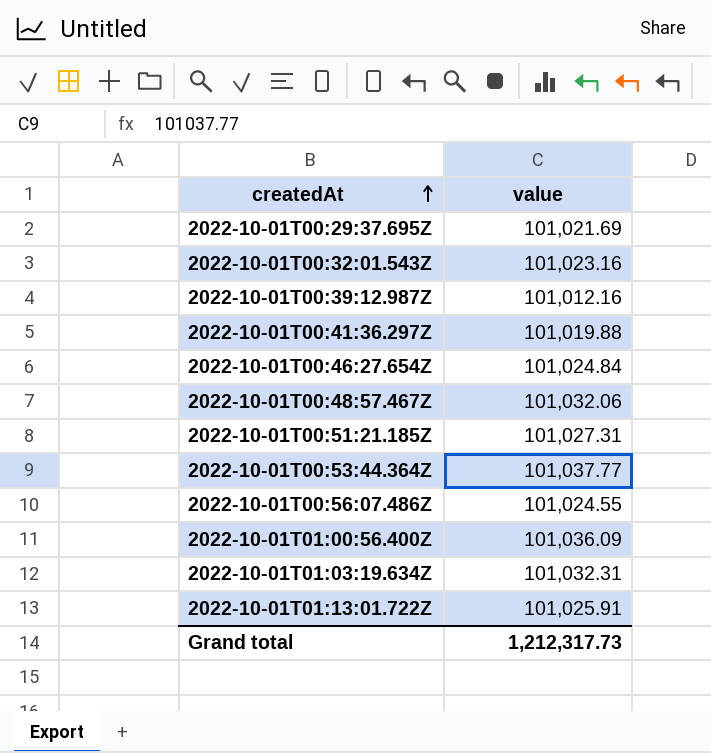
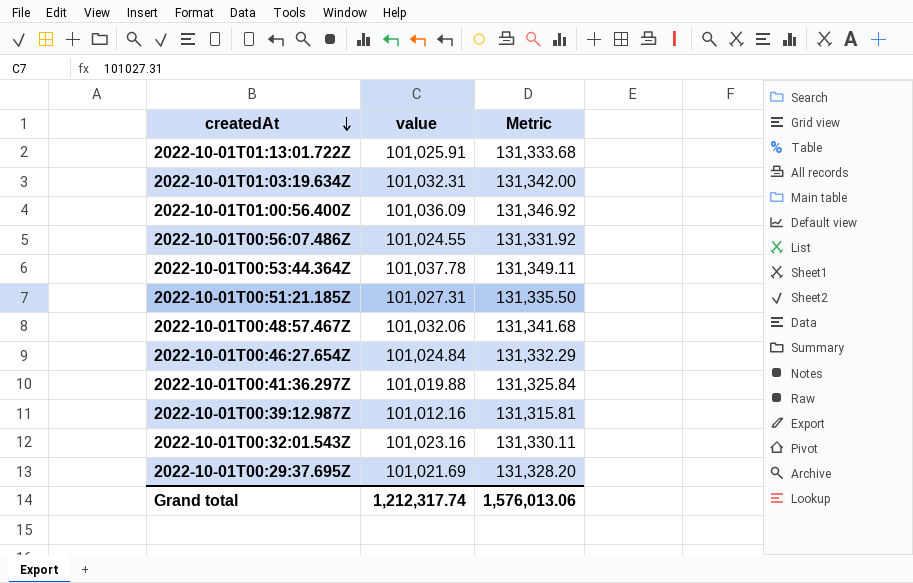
row order: createdAt ascending -> createdAt descending
column Metric | formula: none -> [value] * 1.3
2022-10-01T00:53:44.364Z | value: 101,037.77 -> 101,037.78
Grand total | value: 1,212,317.73 -> 1,212,317.74

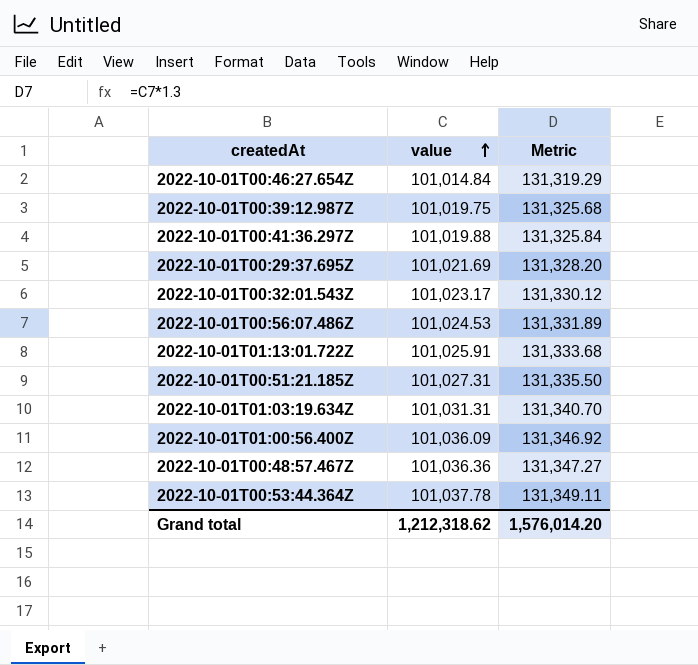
row order: createdAt descending -> value ascending
2022-10-01T00:46:27.654Z | value: 101,024.84 -> 101,014.84
2022-10-01T00:46:27.654Z | Metric: 131,332.29 -> 131,319.29
2022-10-01T00:39:12.987Z | value: 101,012.16 -> 101,019.75
2022-10-01T00:39:12.987Z | Metric: 131,315.81 -> 131,325.68
2022-10-01T00:32:01.543Z | value: 101,023.16 -> 101,023.17
2022-10-01T00:32:01.543Z | Metric: 131,330.11 -> 131,330.12
2022-10-01T00:56:07.486Z | value: 101,024.55 -> 101,024.53
2022-10-01T00:56:07.486Z | Metric: 131,331.92 -> 131,331.89
2022-10-01T01:03:19.634Z | value: 101,032.31 -> 101,031.31
2022-10-01T01:03:19.634Z | Metric: 131,342.00 -> 131,340.70
2022-10-01T00:48:57.467Z | value: 101,032.06 -> 101,036.36
2022-10-01T00:48:57.467Z | Metric: 131,341.68 -> 131,347.27
Grand total | value: 1,212,317.74 -> 1,212,318.62
Grand total | Metric: 1,576,013.06 -> 1,576,014.20

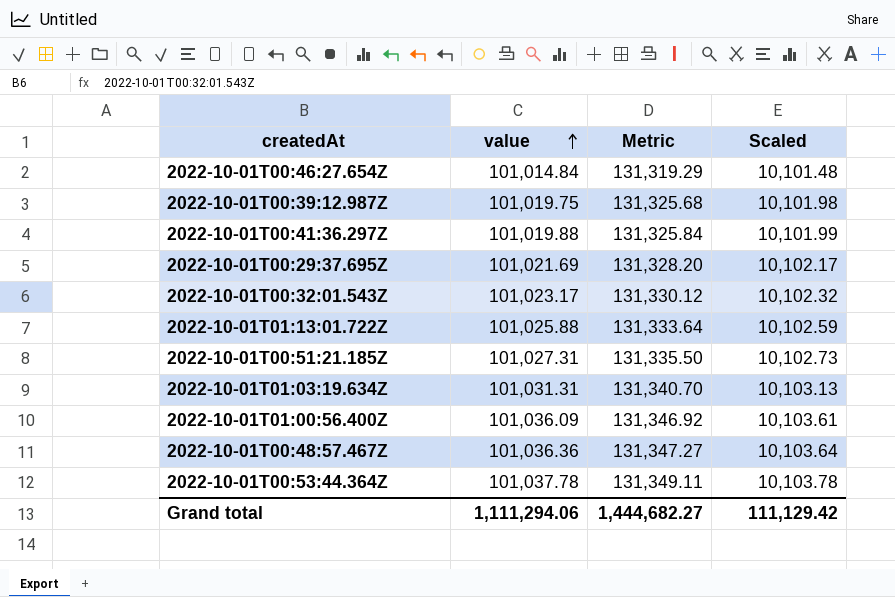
column Scaled | formula: none -> [value] * 0.1
row 2022-10-01T00:56:07.486Z: 101,024.53 | 131,331.89 -> none
2022-10-01T01:13:01.722Z | value: 101,025.91 -> 101,025.88
2022-10-01T01:13:01.722Z | Metric: 131,333.68 -> 131,333.64
Grand total | value: 1,212,318.62 -> 1,111,294.06
Grand total | Metric: 1,576,014.20 -> 1,444,682.27

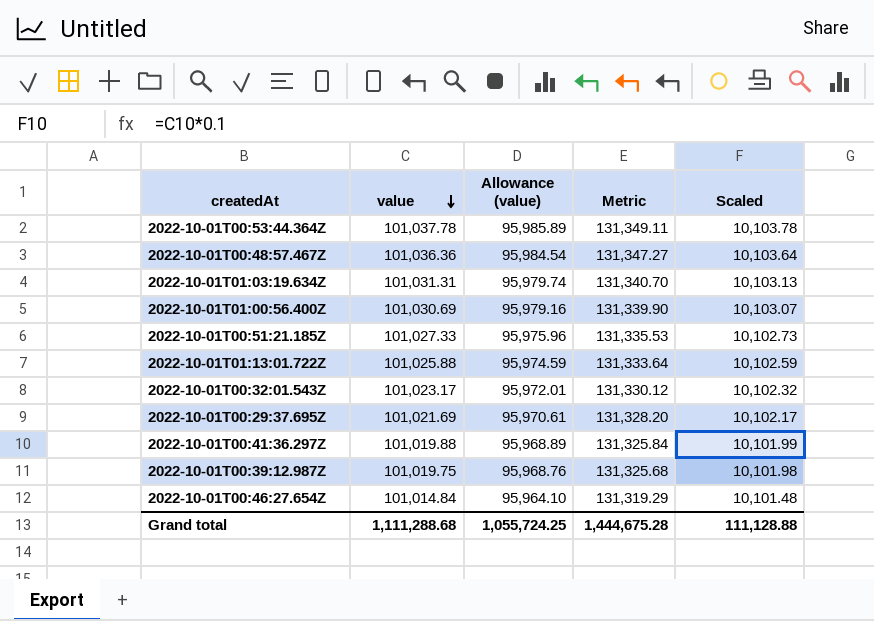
row order: value ascending -> value descending
column Allowance (value) | formula: none -> [value] * 0.95
2022-10-01T01:00:56.400Z | value: 101,036.09 -> 101,030.69
2022-10-01T01:00:56.400Z | Metric: 131,346.92 -> 131,339.90
2022-10-01T01:00:56.400Z | Scaled: 10,103.61 -> 10,103.07
2022-10-01T00:51:21.185Z | value: 101,027.31 -> 101,027.33
2022-10-01T00:51:21.185Z | Metric: 131,335.50 -> 131,335.53
Grand total | value: 1,111,294.06 -> 1,111,288.68
Grand total | Metric: 1,444,682.27 -> 1,444,675.28
Grand total | Scaled: 111,129.42 -> 111,128.88

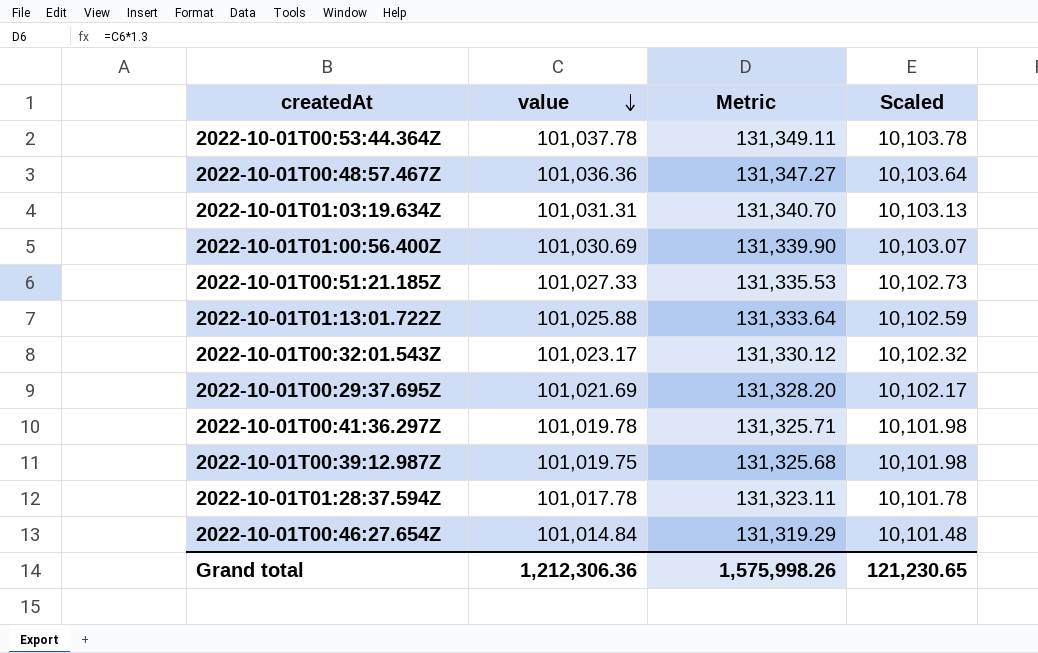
column Allowance (value) | formula: [value] * 0.95 -> none
2022-10-01T00:41:36.297Z | value: 101,019.88 -> 101,019.78
2022-10-01T00:41:36.297Z | Metric: 131,325.84 -> 131,325.71
2022-10-01T00:41:36.297Z | Scaled: 10,101.99 -> 10,101.98
row 2022-10-01T01:28:37.594Z: none -> 101,017.78 | 131,323.11 | 10,101.78
Grand total | value: 1,111,288.68 -> 1,212,306.36
Grand total | Metric: 1,444,675.28 -> 1,575,998.26
Grand total | Scaled: 111,128.88 -> 121,230.65

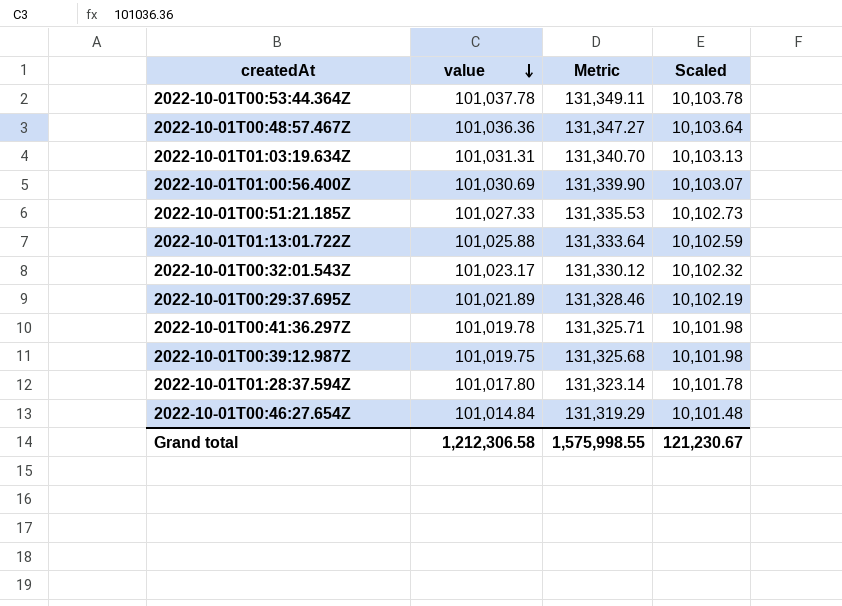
2022-10-01T00:29:37.695Z | value: 101,021.69 -> 101,021.89
2022-10-01T00:29:37.695Z | Metric: 131,328.20 -> 131,328.46
2022-10-01T00:29:37.695Z | Scaled: 10,102.17 -> 10,102.19
2022-10-01T01:28:37.594Z | value: 101,017.78 -> 101,017.80
2022-10-01T01:28:37.594Z | Metric: 131,323.11 -> 131,323.14
Grand total | value: 1,212,306.36 -> 1,212,306.58
Grand total | Metric: 1,575,998.26 -> 1,575,998.55
Grand total | Scaled: 121,230.65 -> 121,230.67

